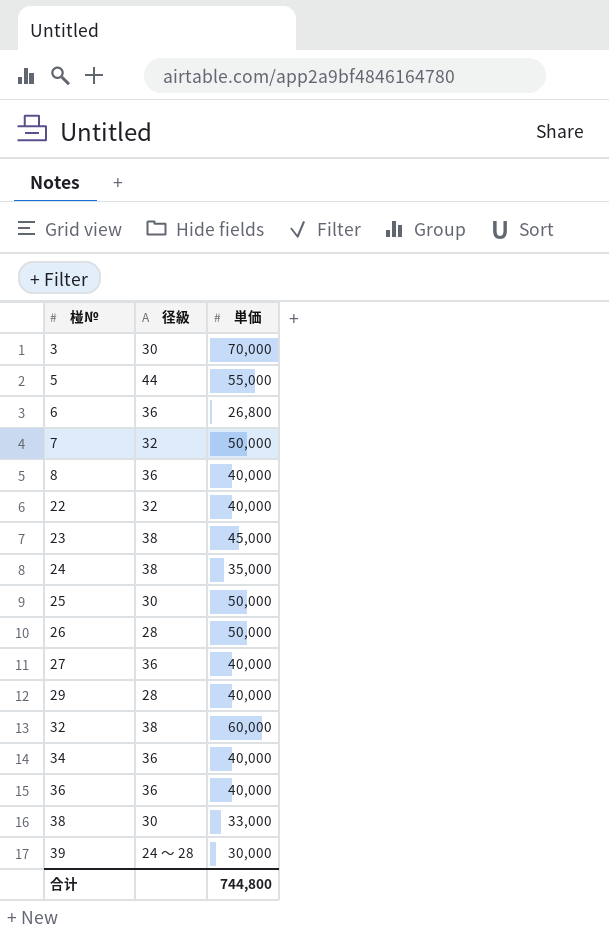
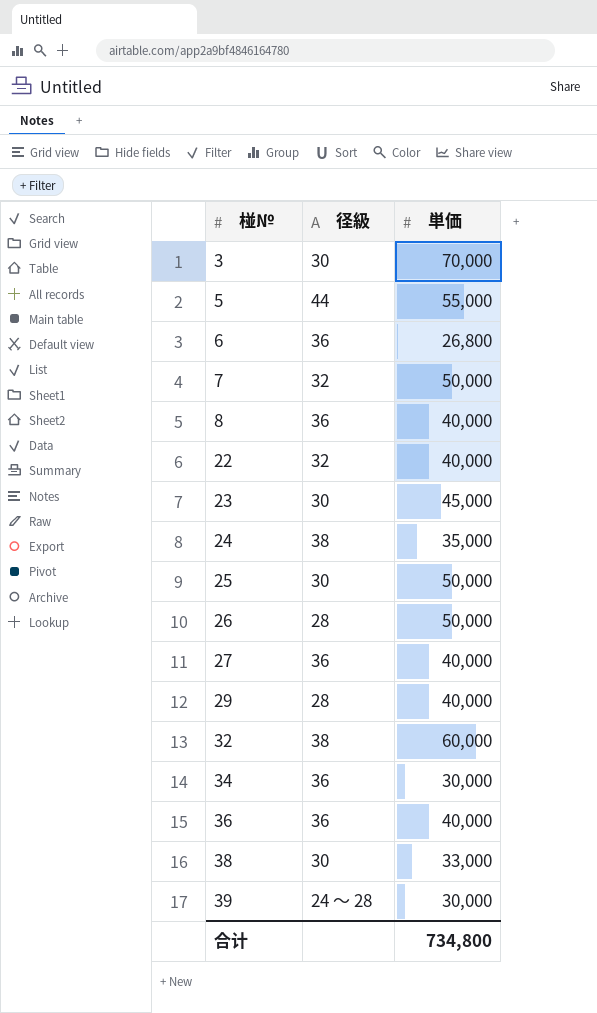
23 | 径級: 38 -> 30
34 | 単価: 40,000 -> 30,000
合计 | 単価: 744,800 -> 734,800

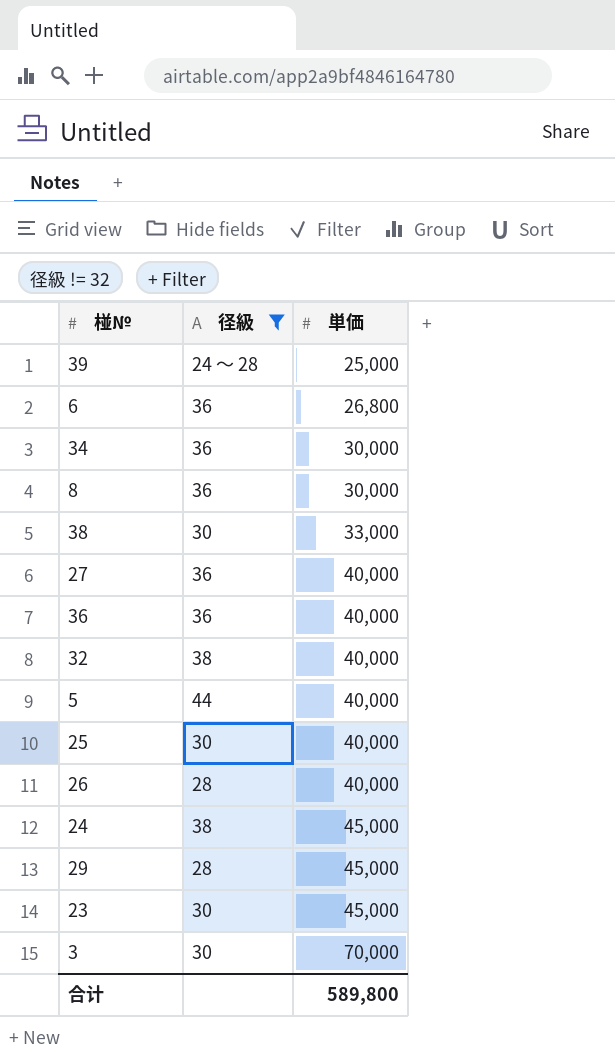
filter: none -> 径級 != 32
row order: 椪№ ascending -> 単価 ascending
39 | 単価: 30,000 -> 25,000
8 | 単価: 40,000 -> 30,000
32 | 単価: 60,000 -> 40,000
5 | 単価: 55,000 -> 40,000
25 | 単価: 50,000 -> 40,000
26 | 単価: 50,000 -> 40,000
24 | 単価: 35,000 -> 45,000
29 | 単価: 40,000 -> 45,000
合计 | 単価: 734,800 -> 589,800

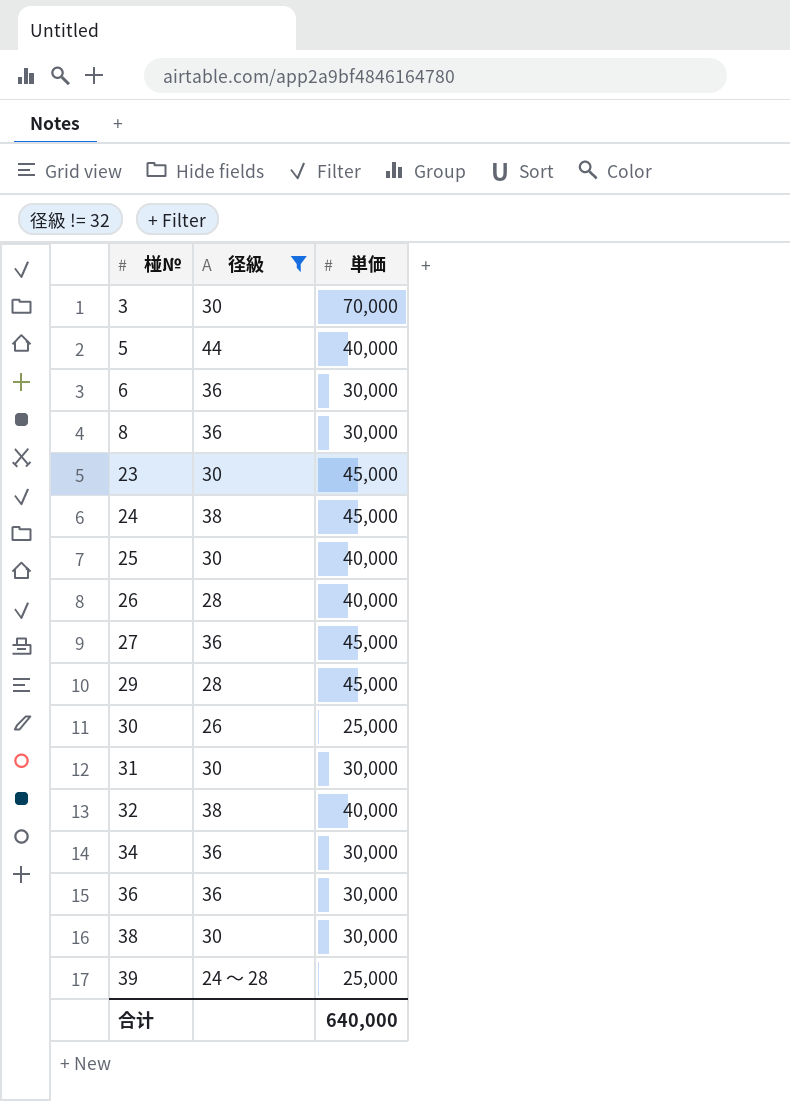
row order: 単価 ascending -> 椪№ ascending
6 | 単価: 26,800 -> 30,000
27 | 単価: 40,000 -> 45,000
row 30: none -> 26 | 25,000
row 31: none -> 30 | 30,000
36 | 単価: 40,000 -> 30,000
38 | 単価: 33,000 -> 30,000
合计 | 単価: 589,800 -> 640,000

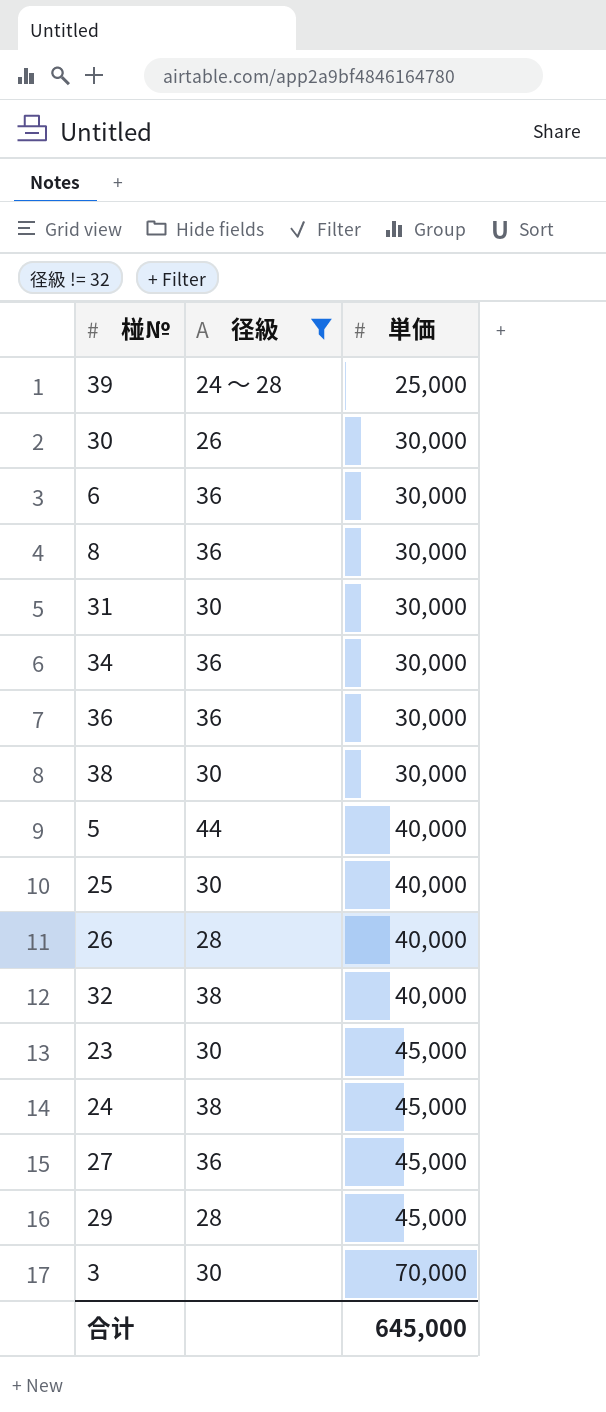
row order: 椪№ ascending -> 単価 ascending
30 | 単価: 25,000 -> 30,000
合计 | 単価: 640,000 -> 645,000

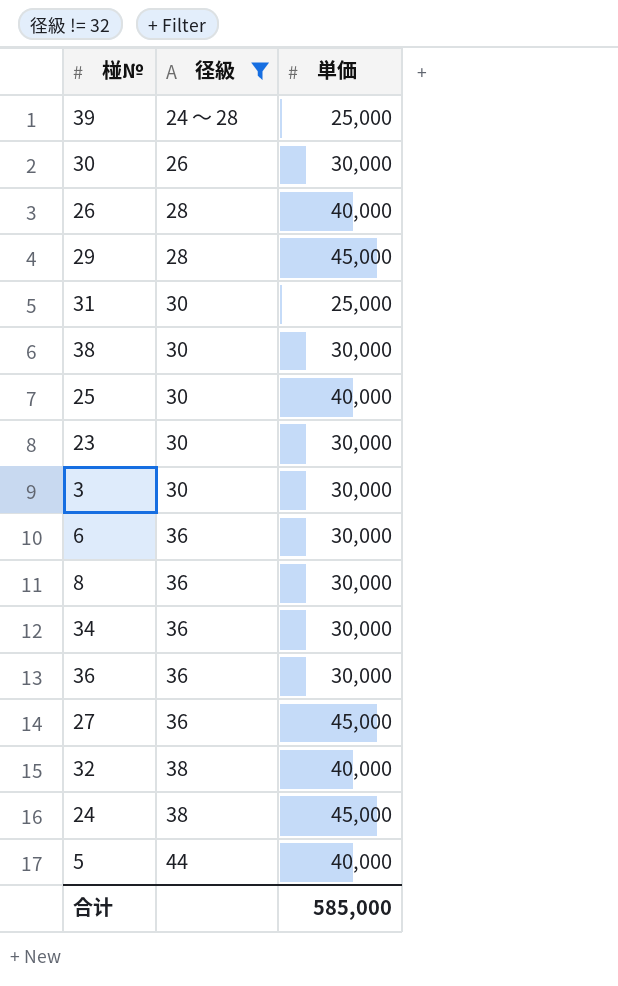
row order: 単価 ascending -> 径級 ascending
31 | 単価: 30,000 -> 25,000
23 | 単価: 45,000 -> 30,000
3 | 単価: 70,000 -> 30,000
合计 | 単価: 645,000 -> 585,000

